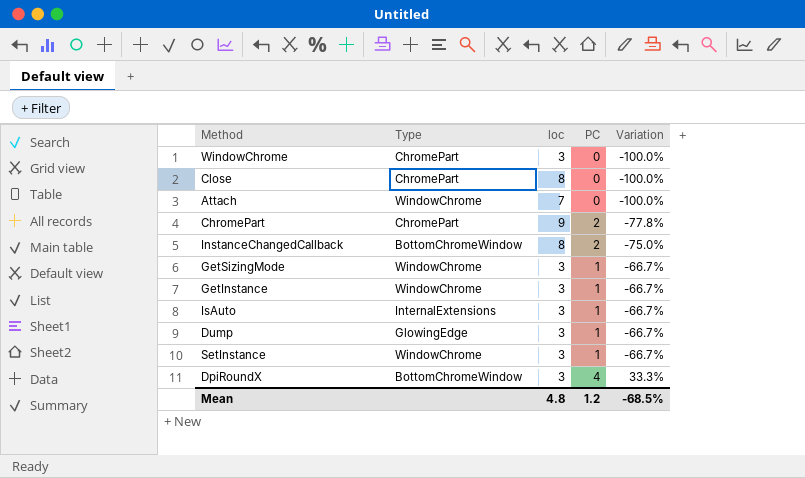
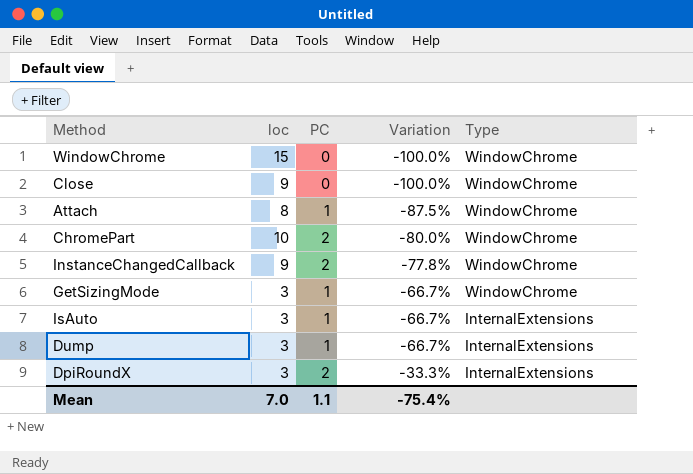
column Type | position: 2 -> 5
row GetInstance: WindowChrome | 3 | 1 | -66.7% -> none
row SetInstance: WindowChrome | 3 | 1 | -66.7% -> none
WindowChrome | loc: 3 -> 15
WindowChrome | Type: ChromePart -> WindowChrome
Close | loc: 8 -> 9
Close | Type: ChromePart -> WindowChrome
Attach | loc: 7 -> 8
Attach | PC: 0 -> 1
Attach | Variation: -100.0% -> -87.5%
ChromePart | loc: 9 -> 10
ChromePart | Variation: -77.8% -> -80.0%
ChromePart | Type: ChromePart -> WindowChrome
InstanceChangedCallback | loc: 8 -> 9
InstanceChangedCallback | Variation: -75.0% -> -77.8%
InstanceChangedCallback | Type: BottomChromeWindow -> WindowChrome
Dump | Type: GlowingEdge -> InternalExtensions
DpiRoundX | PC: 4 -> 2
DpiRoundX | Variation: 33.3% -> -33.3%
DpiRoundX | Type: BottomChromeWindow -> InternalExtensions
Mean | loc: 4.8 -> 7.0
Mean | PC: 1.2 -> 1.1
Mean | Variation: -68.5% -> -75.4%

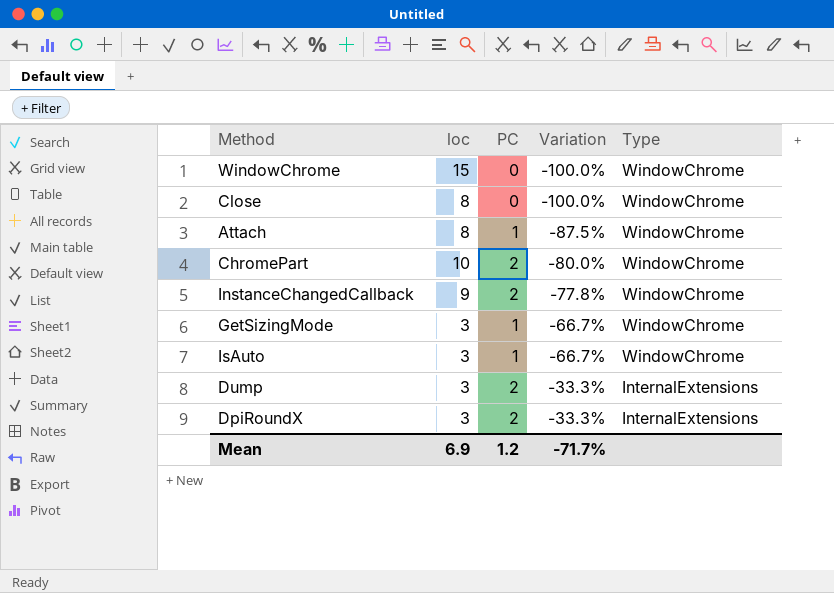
Close | loc: 9 -> 8
IsAuto | Type: InternalExtensions -> WindowChrome
Dump | PC: 1 -> 2
Dump | Variation: -66.7% -> -33.3%
Mean | loc: 7.0 -> 6.9
Mean | PC: 1.1 -> 1.2
Mean | Variation: -75.4% -> -71.7%

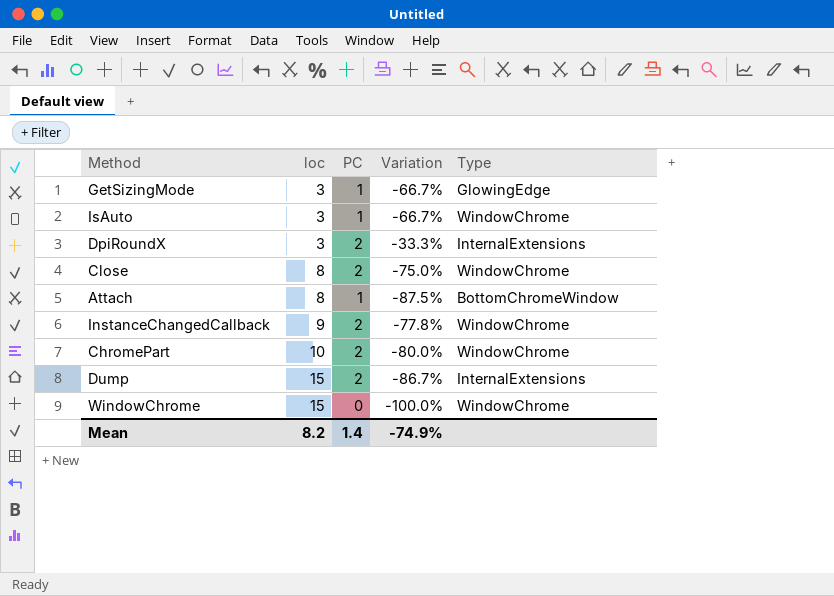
row order: Variation ascending -> loc ascending
GetSizingMode | Type: WindowChrome -> GlowingEdge
Close | PC: 0 -> 2
Close | Variation: -100.0% -> -75.0%
Attach | Type: WindowChrome -> BottomChromeWindow
Dump | loc: 3 -> 15
Dump | Variation: -33.3% -> -86.7%
Mean | loc: 6.9 -> 8.2
Mean | PC: 1.2 -> 1.4
Mean | Variation: -71.7% -> -74.9%

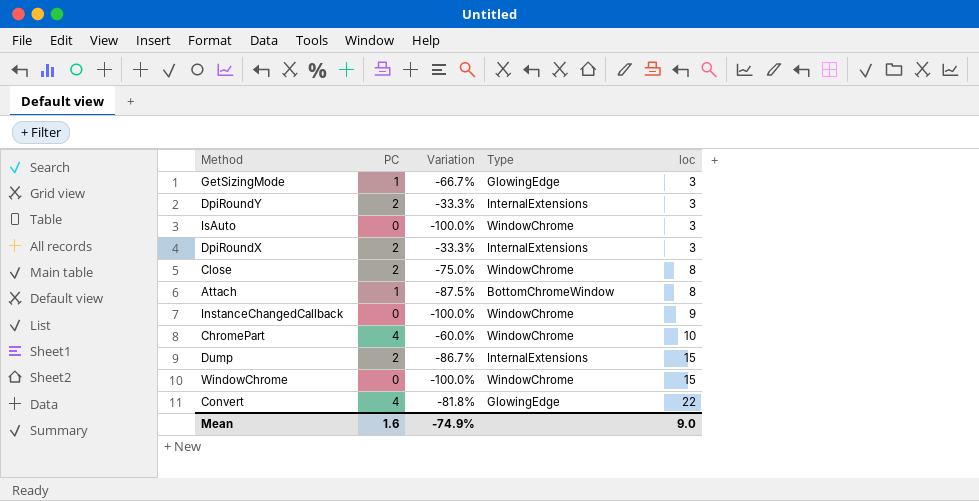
column loc | position: 2 -> 5
row DpiRoundY: none -> 2 | -33.3% | InternalExtensions | 3
IsAuto | PC: 1 -> 0
IsAuto | Variation: -66.7% -> -100.0%
InstanceChangedCallback | PC: 2 -> 0
InstanceChangedCallback | Variation: -77.8% -> -100.0%
ChromePart | PC: 2 -> 4
ChromePart | Variation: -80.0% -> -60.0%
row Convert: none -> 4 | -81.8% | GlowingEdge | 22
Mean | PC: 1.4 -> 1.6
Mean | loc: 8.2 -> 9.0

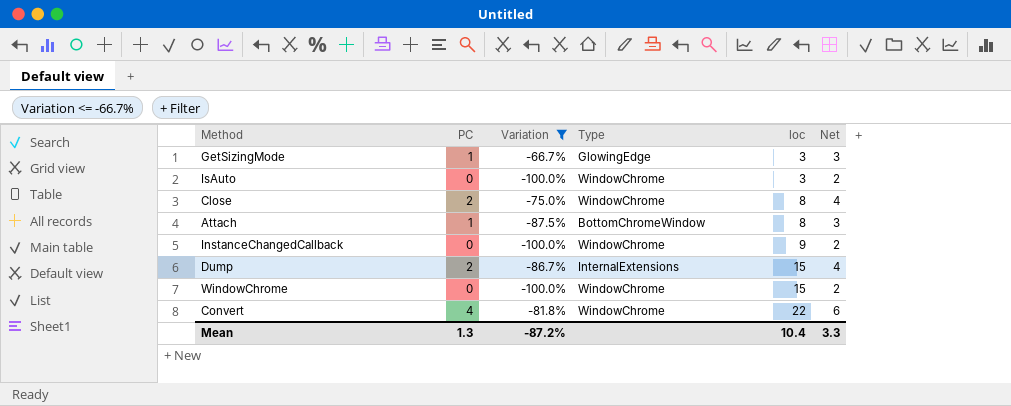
filter: none -> Variation <= -66.7%
column Net | formula: none -> [PC] + 2
Convert | Type: GlowingEdge -> WindowChrome
Mean | PC: 1.6 -> 1.3
Mean | Variation: -74.9% -> -87.2%
Mean | loc: 9.0 -> 10.4

